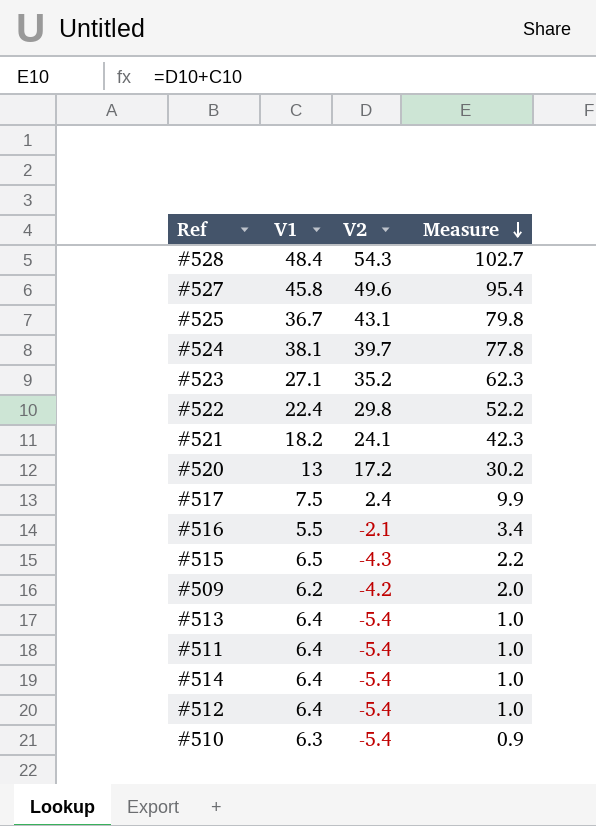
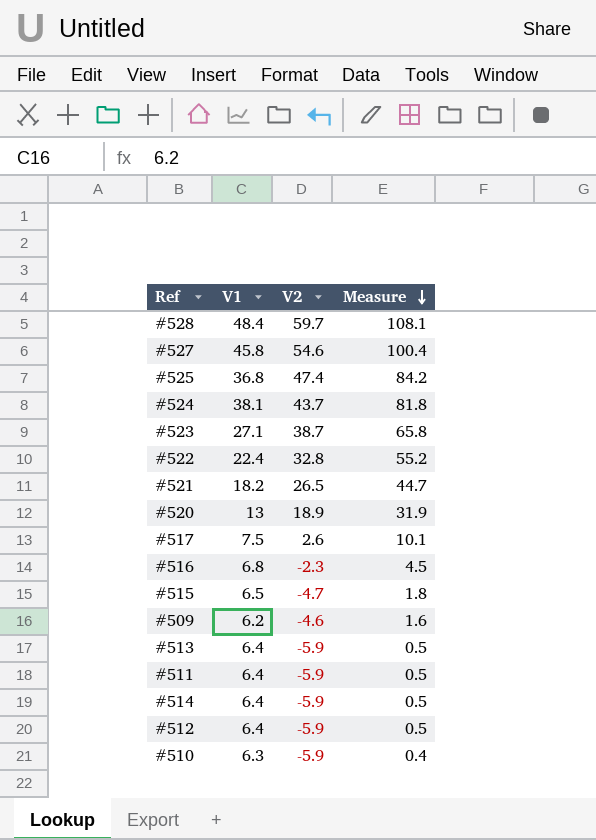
#528 | V2: 54.3 -> 59.7
#528 | Measure: 102.7 -> 108.1
#527 | V2: 49.6 -> 54.6
#527 | Measure: 95.4 -> 100.4
#525 | V1: 36.7 -> 36.8
#525 | V2: 43.1 -> 47.4
#525 | Measure: 79.8 -> 84.2
#524 | V2: 39.7 -> 43.7
#524 | Measure: 77.8 -> 81.8
#523 | V2: 35.2 -> 38.7
#523 | Measure: 62.3 -> 65.8
#522 | V2: 29.8 -> 32.8
#522 | Measure: 52.2 -> 55.2
#521 | V2: 24.1 -> 26.5
#521 | Measure: 42.3 -> 44.7
#520 | V2: 17.2 -> 18.9
#520 | Measure: 30.2 -> 31.9
#517 | V2: 2.4 -> 2.6
#517 | Measure: 9.9 -> 10.1
#516 | V1: 5.5 -> 6.8
#516 | V2: -2.1 -> -2.3
#516 | Measure: 3.4 -> 4.5
#515 | V2: -4.3 -> -4.7
#515 | Measure: 2.2 -> 1.8
#509 | V2: -4.2 -> -4.6
#509 | Measure: 2.0 -> 1.6
#513 | V2: -5.4 -> -5.9
#513 | Measure: 1.0 -> 0.5
#511 | V2: -5.4 -> -5.9
#511 | Measure: 1.0 -> 0.5
#514 | V2: -5.4 -> -5.9
#514 | Measure: 1.0 -> 0.5
#512 | V2: -5.4 -> -5.9
#512 | Measure: 1.0 -> 0.5
#510 | V2: -5.4 -> -5.9
#510 | Measure: 0.9 -> 0.4

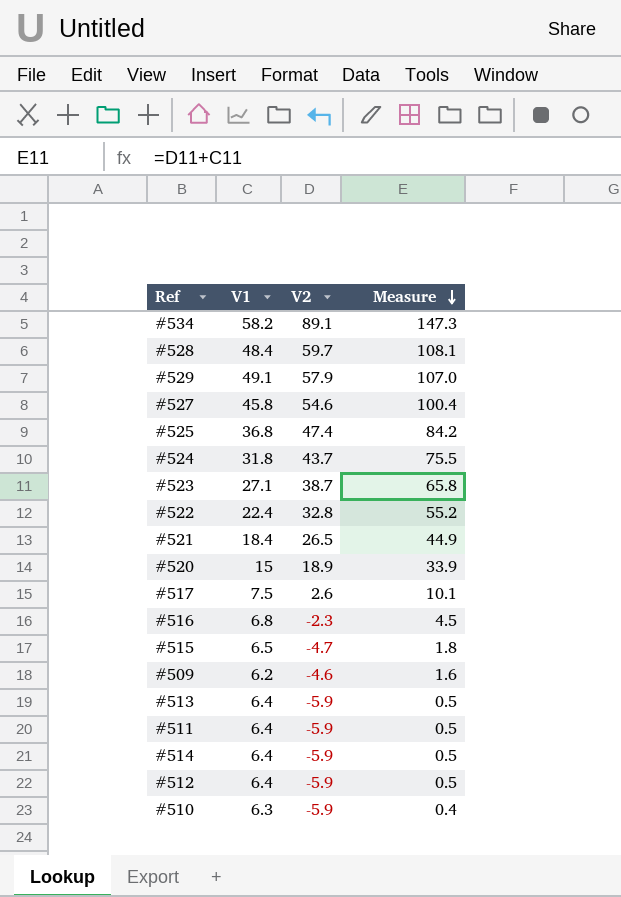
row #534: none -> 58.2 | 89.1 | 147.3
row #529: none -> 49.1 | 57.9 | 107.0
#524 | V1: 38.1 -> 31.8
#524 | Measure: 81.8 -> 75.5
#521 | V1: 18.2 -> 18.4
#521 | Measure: 44.7 -> 44.9
#520 | V1: 13 -> 15
#520 | Measure: 31.9 -> 33.9

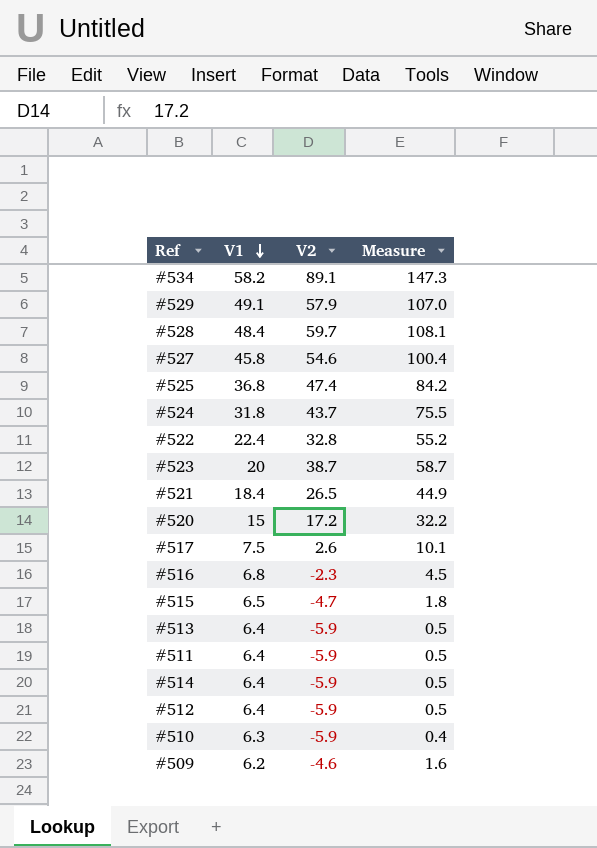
row order: Measure descending -> V1 descending
#523 | V1: 27.1 -> 20
#523 | Measure: 65.8 -> 58.7
#520 | V2: 18.9 -> 17.2
#520 | Measure: 33.9 -> 32.2

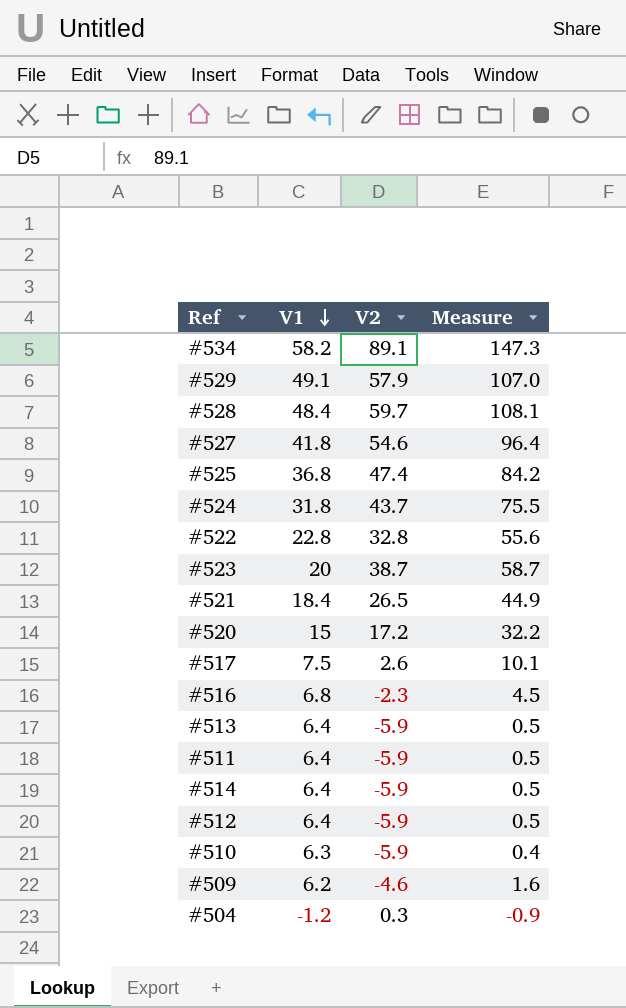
row #515: 6.5 | -4.7 | 1.8 -> none
#527 | V1: 45.8 -> 41.8
#527 | Measure: 100.4 -> 96.4
#522 | V1: 22.4 -> 22.8
#522 | Measure: 55.2 -> 55.6
row #504: none -> -1.2 | 0.3 | -0.9

